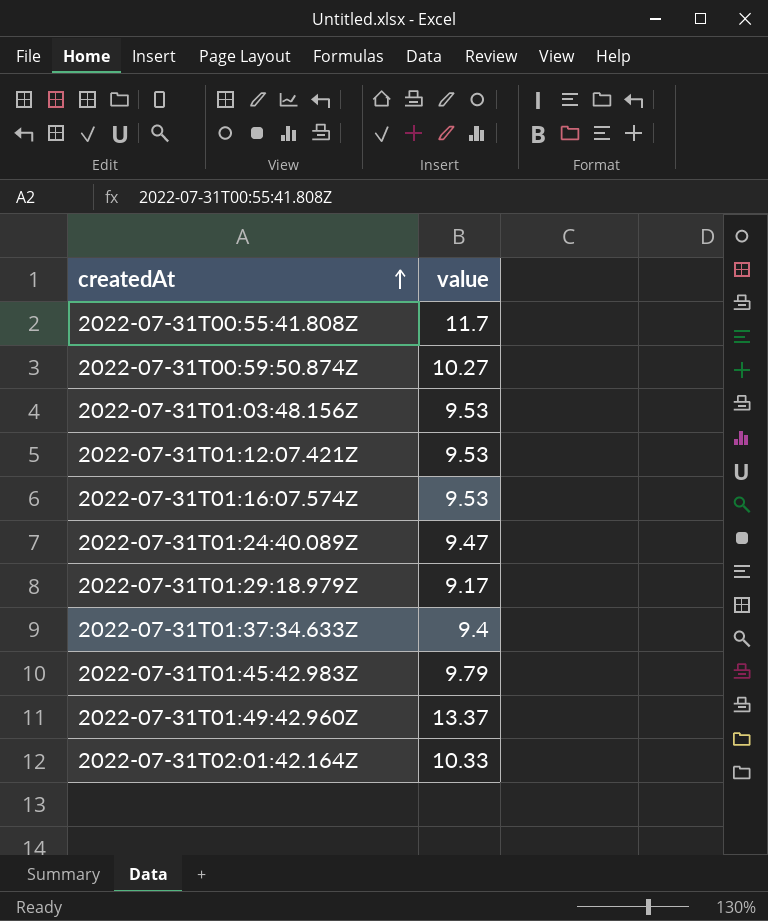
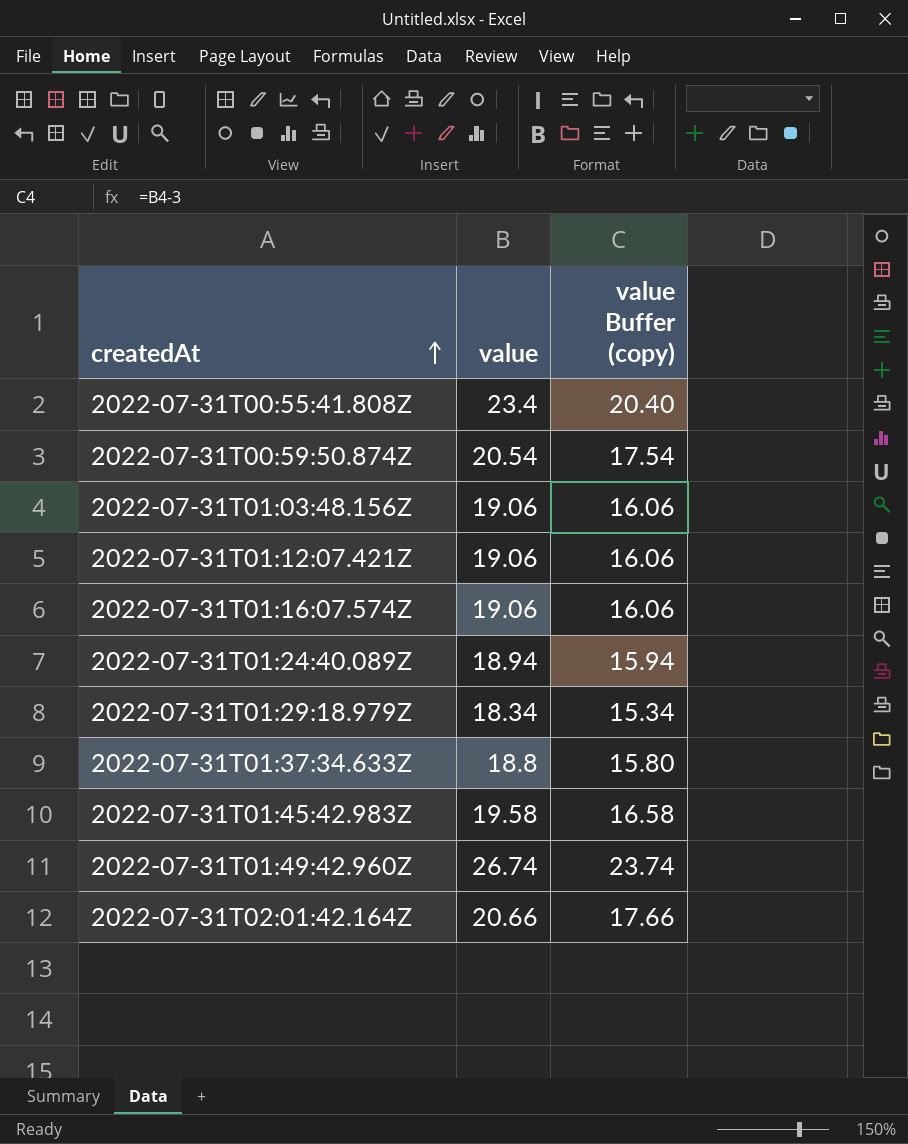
column value Buffer (copy) | formula: none -> [value] - 3
2022-07-31T00:55:41.808Z | value: 11.7 -> 23.4
2022-07-31T00:59:50.874Z | value: 10.27 -> 20.54
2022-07-31T01:03:48.156Z | value: 9.53 -> 19.06
2022-07-31T01:12:07.421Z | value: 9.53 -> 19.06
2022-07-31T01:16:07.574Z | value: 9.53 -> 19.06
2022-07-31T01:24:40.089Z | value: 9.47 -> 18.94
2022-07-31T01:29:18.979Z | value: 9.17 -> 18.34
2022-07-31T01:37:34.633Z | value: 9.4 -> 18.8
2022-07-31T01:45:42.983Z | value: 9.79 -> 19.58
2022-07-31T01:49:42.960Z | value: 13.37 -> 26.74
2022-07-31T02:01:42.164Z | value: 10.33 -> 20.66

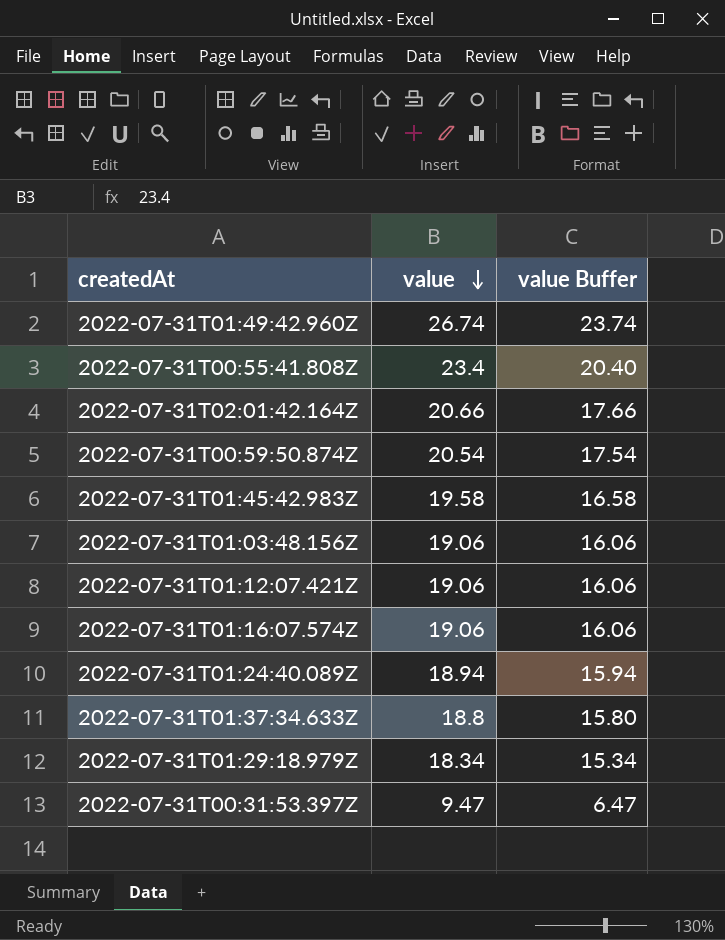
row order: createdAt ascending -> value descending
column name: value Buffer (copy) -> value Buffer
row 2022-07-31T00:31:53.397Z: none -> 9.47 | 6.47

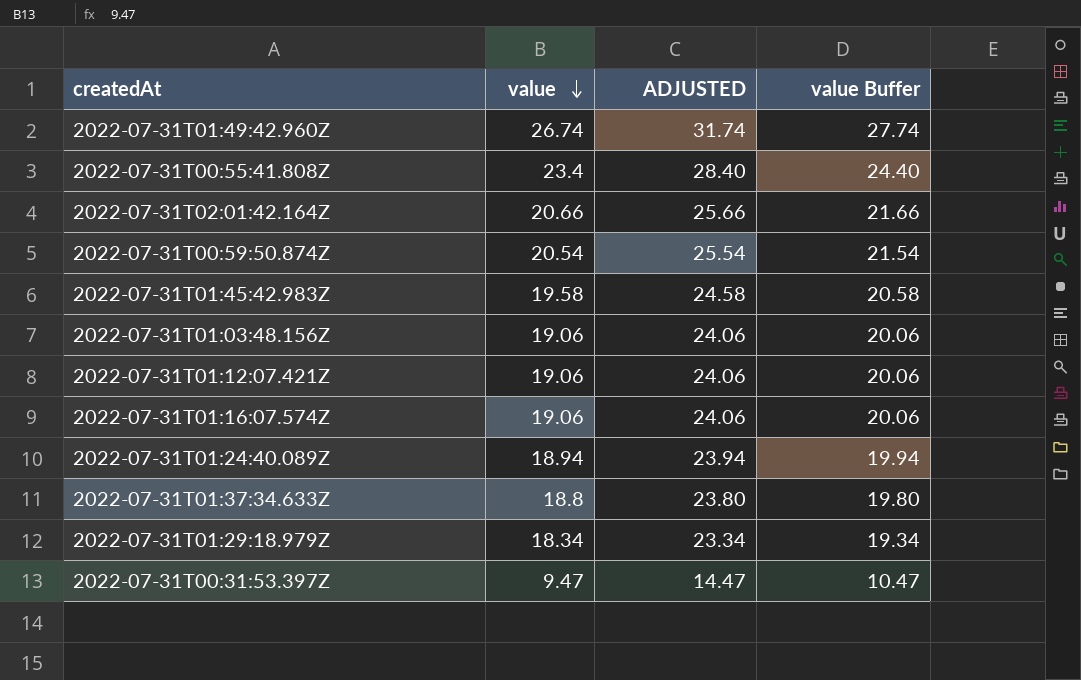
column ADJUSTED | formula: none -> [value] + 5
column value Buffer | formula: [value] - 3 -> [value] + 1

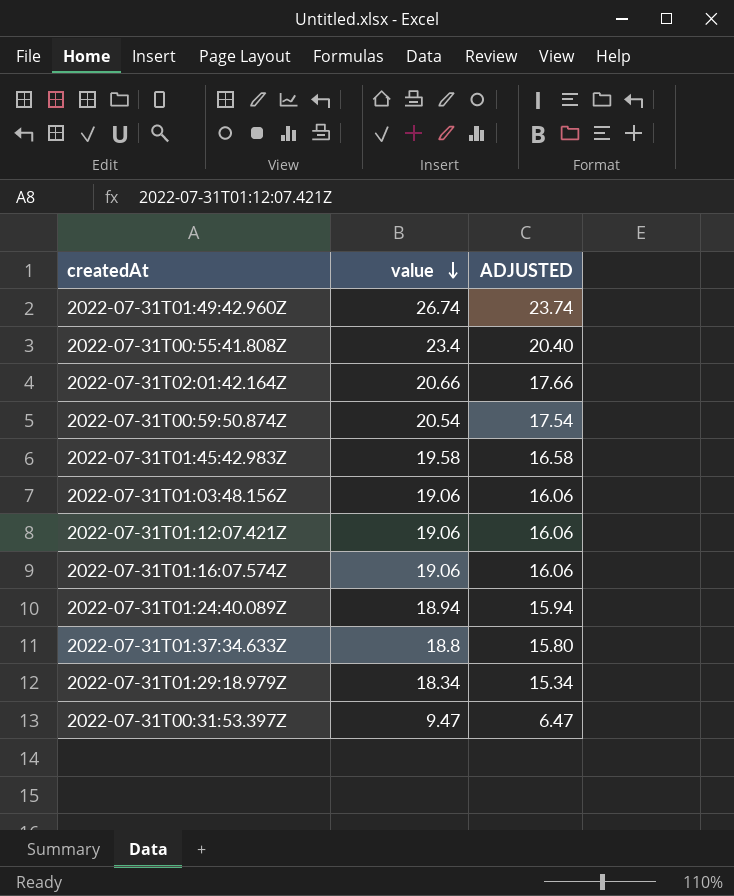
column value Buffer | formula: [value] + 1 -> none
column ADJUSTED | formula: [value] + 5 -> [value] - 3

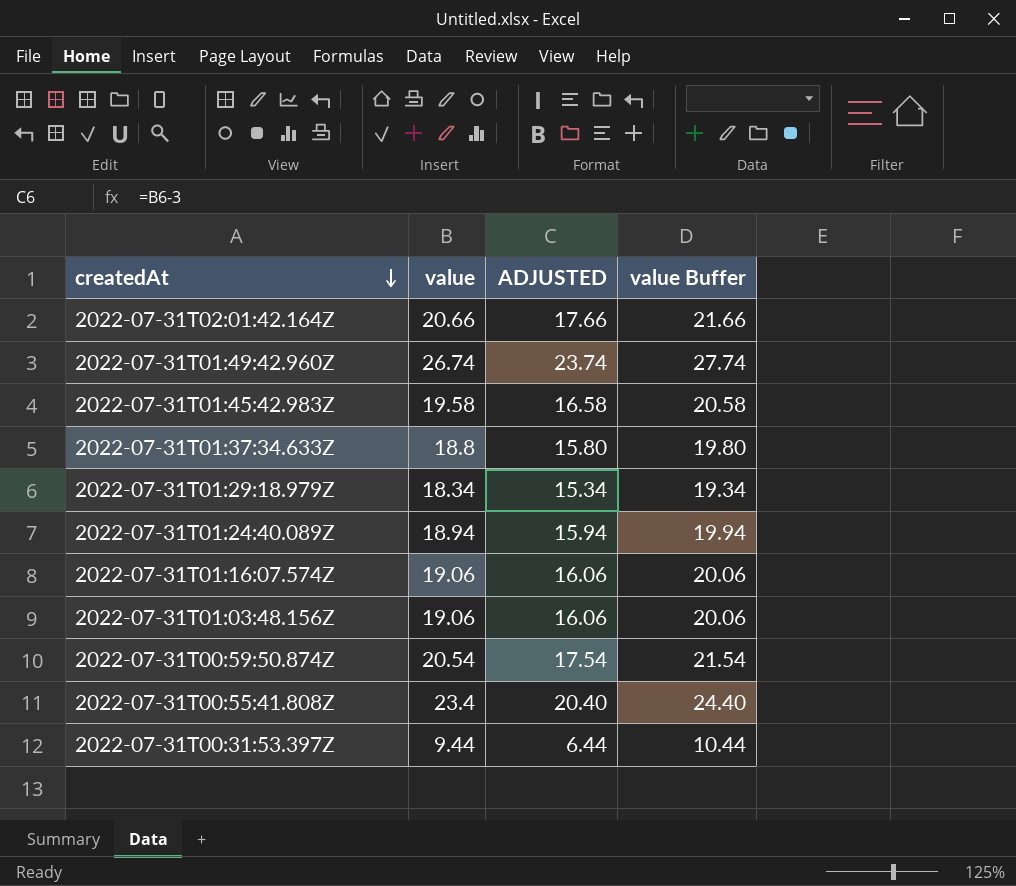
row order: value descending -> createdAt descending
column value Buffer | formula: none -> [value] + 1
row 2022-07-31T01:12:07.421Z: 19.06 | 16.06 -> none
2022-07-31T00:31:53.397Z | value: 9.47 -> 9.44
2022-07-31T00:31:53.397Z | ADJUSTED: 6.47 -> 6.44

